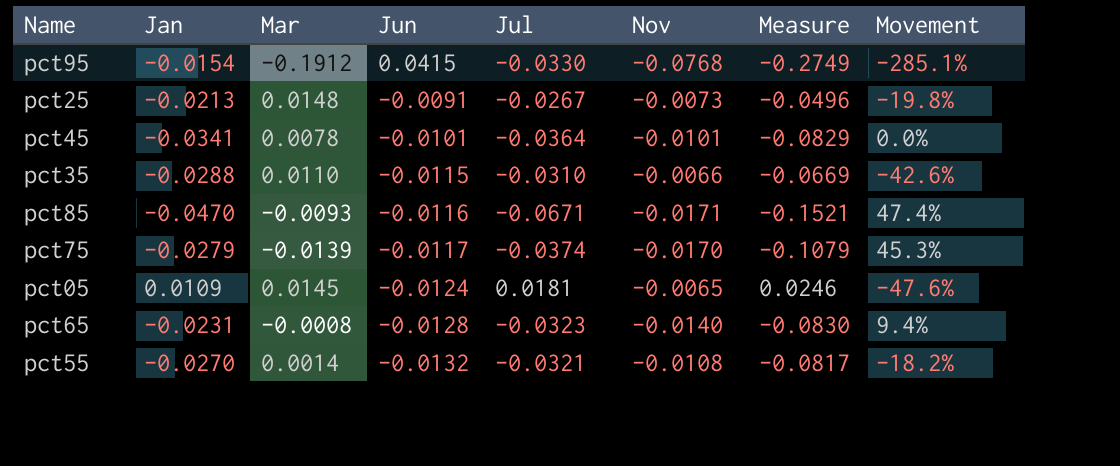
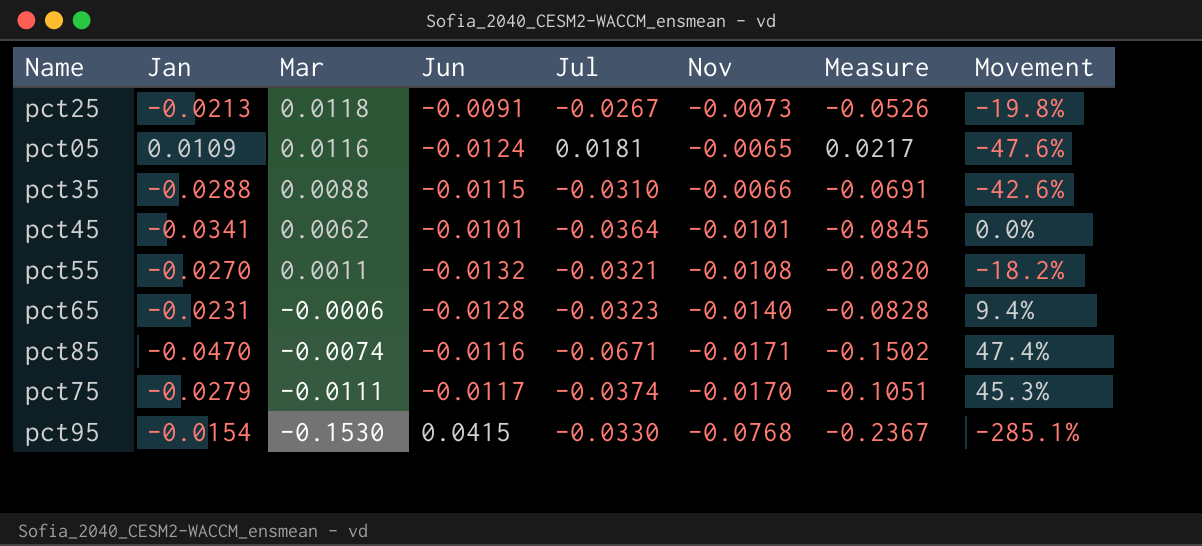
row order: Jun descending -> Mar descending
pct25 | Mar: 0.0148 -> 0.0118
pct25 | Measure: -0.0496 -> -0.0526
pct05 | Mar: 0.0145 -> 0.0116
pct05 | Measure: 0.0246 -> 0.0217
pct35 | Mar: 0.0110 -> 0.0088
pct35 | Measure: -0.0669 -> -0.0691
pct45 | Mar: 0.0078 -> 0.0062
pct45 | Measure: -0.0829 -> -0.0845
pct55 | Mar: 0.0014 -> 0.0011
pct55 | Measure: -0.0817 -> -0.0820
pct65 | Mar: -0.0008 -> -0.0006
pct65 | Measure: -0.0830 -> -0.0828
pct85 | Mar: -0.0093 -> -0.0074
pct85 | Measure: -0.1521 -> -0.1502
pct75 | Mar: -0.0139 -> -0.0111
pct75 | Measure: -0.1079 -> -0.1051
pct95 | Mar: -0.1912 -> -0.1530
pct95 | Measure: -0.2749 -> -0.2367

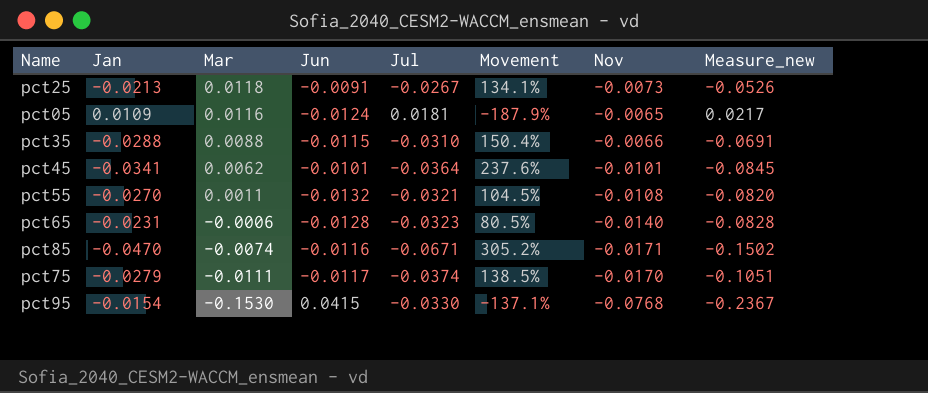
column Movement | formula: ([Nov] - [Jun]) / [Jun] -> ([Jan] - [Jun]) / [Jun]
column Movement | position: 8 -> 6
column name: Measure -> Measure_new

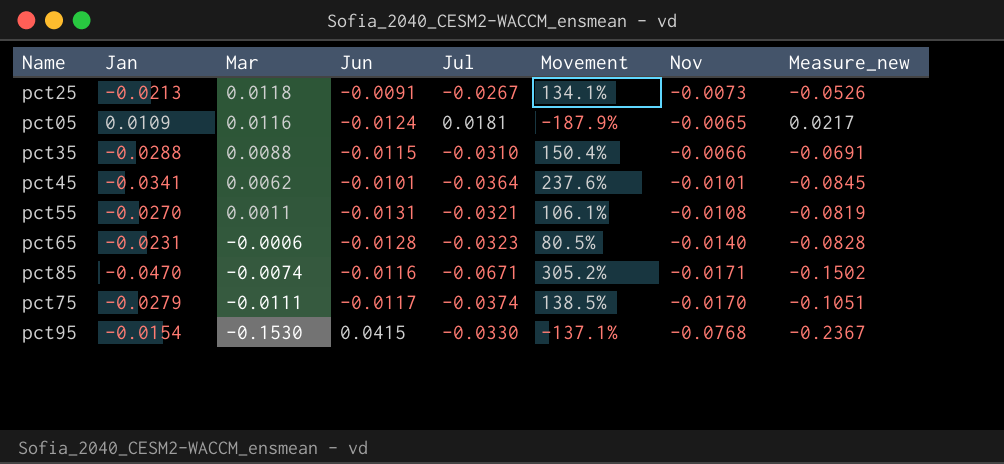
pct55 | Jun: -0.0132 -> -0.0131
pct55 | Movement: 104.5% -> 106.1%
pct55 | Measure_new: -0.0820 -> -0.0819

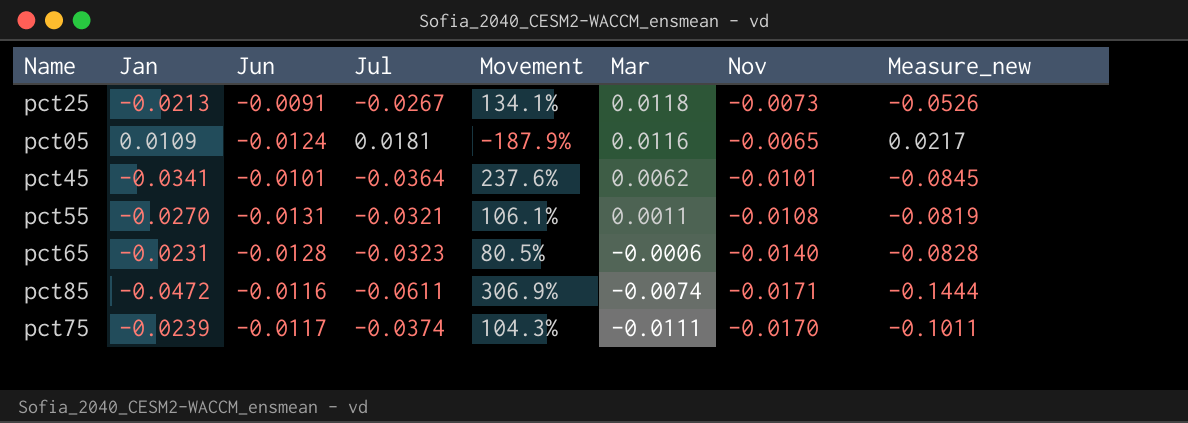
column Mar | position: 3 -> 6
row pct35: -0.0288 | 0.0088 | -0.0115 | -0.0310 | 150.4% | -0.0066 | -0.0691 -> none
row pct95: -0.0154 | -0.1530 | 0.0415 | -0.0330 | -137.1% | -0.0768 | -0.2367 -> none
pct85 | Jan: -0.0470 -> -0.0472
pct85 | Jul: -0.0671 -> -0.0611
pct85 | Movement: 305.2% -> 306.9%
pct85 | Measure_new: -0.1502 -> -0.1444
pct75 | Jan: -0.0279 -> -0.0239
pct75 | Movement: 138.5% -> 104.3%
pct75 | Measure_new: -0.1051 -> -0.1011

